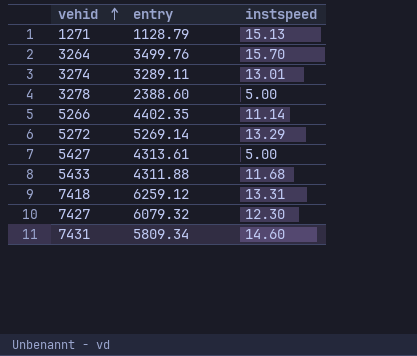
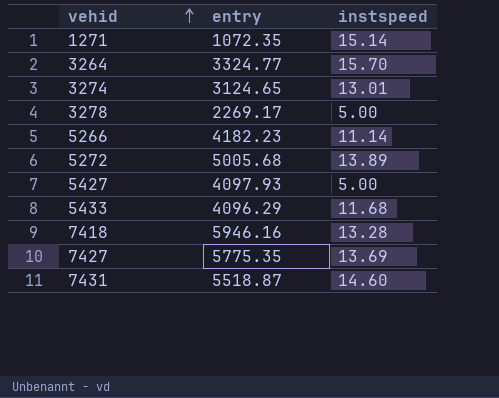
1271 | entry: 1128.79 -> 1072.35
1271 | instspeed: 15.13 -> 15.14
3264 | entry: 3499.76 -> 3324.77
3274 | entry: 3289.11 -> 3124.65
3278 | entry: 2388.60 -> 2269.17
5266 | entry: 4402.35 -> 4182.23
5272 | entry: 5269.14 -> 5005.68
5272 | instspeed: 13.29 -> 13.89
5427 | entry: 4313.61 -> 4097.93
5433 | entry: 4311.88 -> 4096.29
7418 | entry: 6259.12 -> 5946.16
7418 | instspeed: 13.31 -> 13.28
7427 | entry: 6079.32 -> 5775.35
7427 | instspeed: 12.30 -> 13.69
7431 | entry: 5809.34 -> 5518.87

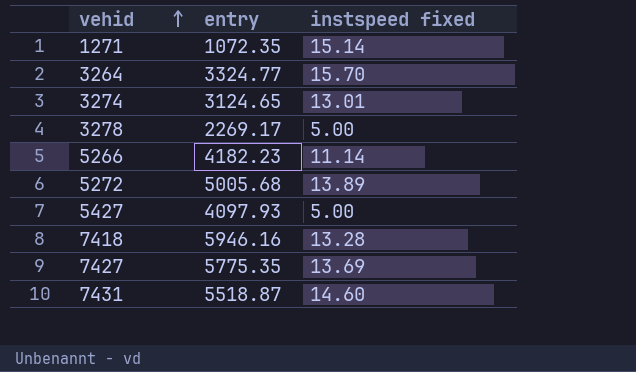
column name: instspeed -> instspeed fixed
row 5433: 4096.29 | 11.68 -> none

